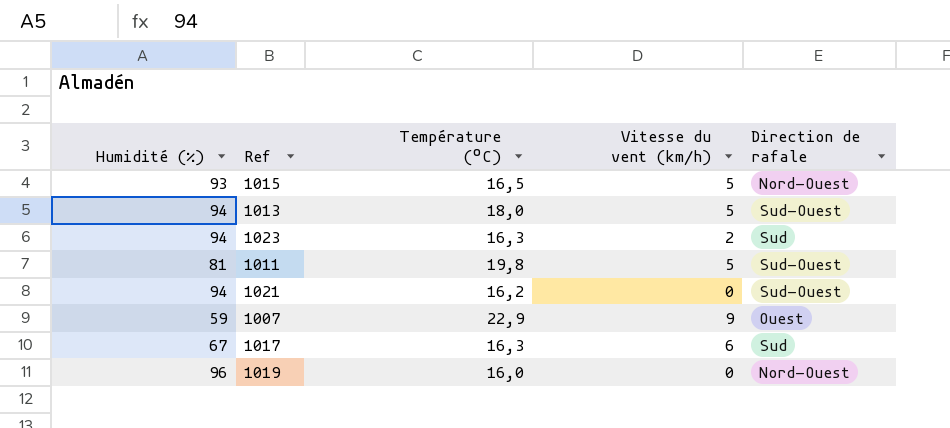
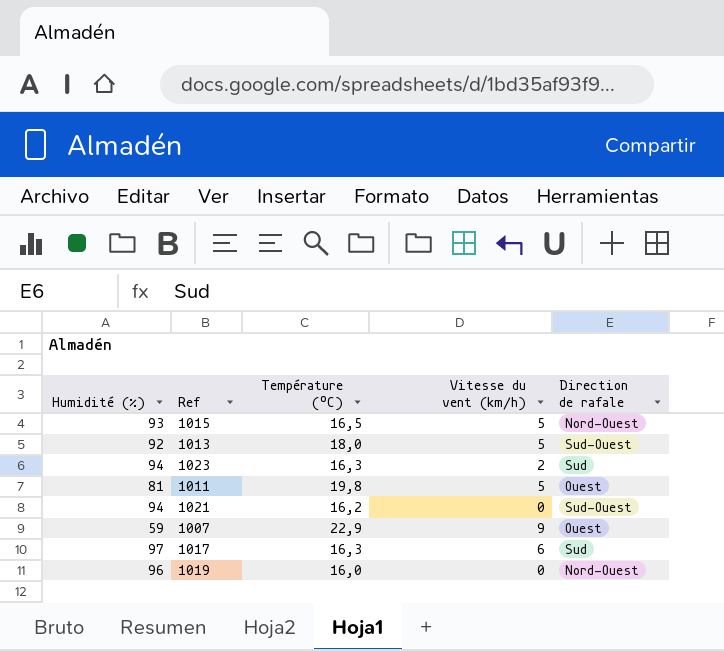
1013 | Humidité (%): 94 -> 92
1011 | Direction de rafale: Sud-Ouest -> Ouest
1017 | Humidité (%): 67 -> 97

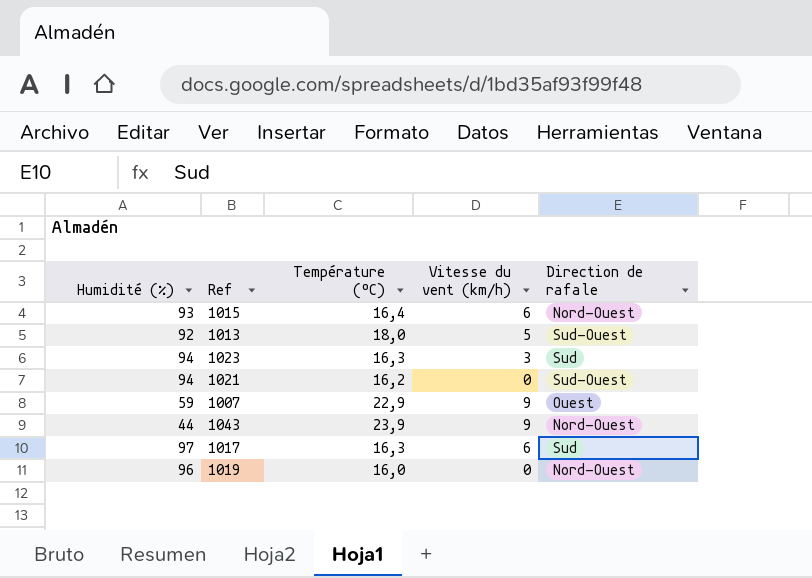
row 1011: 81 | 19,8 | 5 | Ouest -> none
1015 | Température (ºC): 16,5 -> 16,4
1015 | Vitesse du vent (km/h): 5 -> 6
1023 | Vitesse du vent (km/h): 2 -> 3
row 1043: none -> 44 | 23,9 | 9 | Nord-Ouest

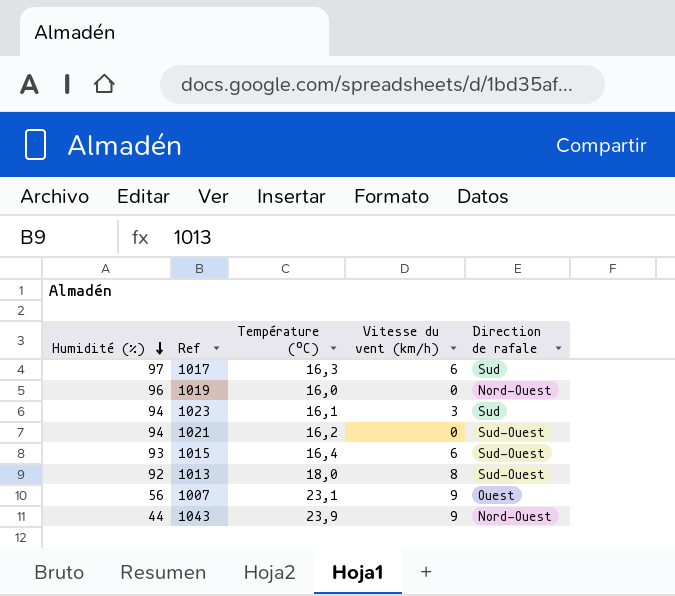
row order: none -> Humidité (%) descending
1023 | Température (ºC): 16,3 -> 16,1
1015 | Direction de rafale: Nord-Ouest -> Sud-Ouest
1013 | Vitesse du vent (km/h): 5 -> 8
1007 | Humidité (%): 59 -> 56
1007 | Température (ºC): 22,9 -> 23,1

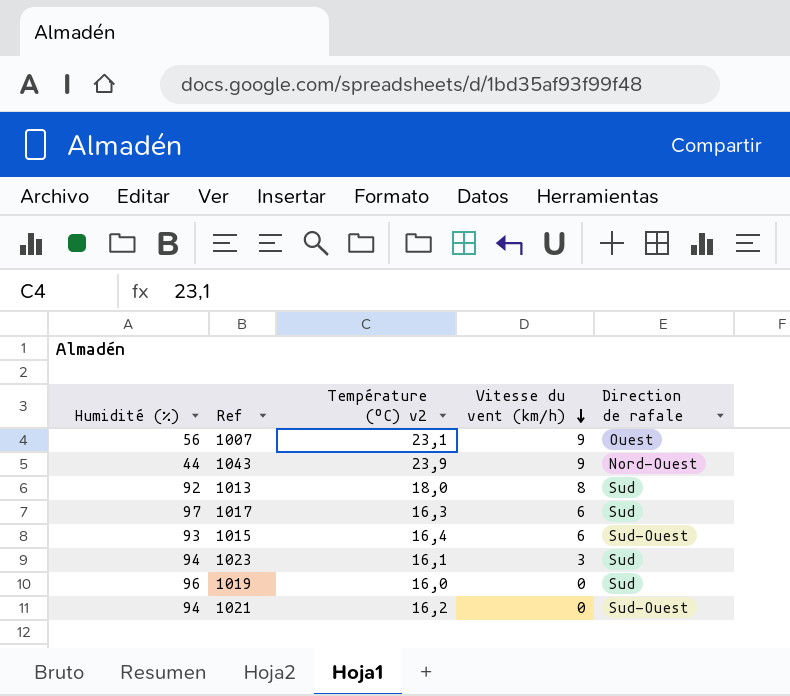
row order: Humidité (%) descending -> Vitesse du vent (km/h) descending
column name: Température (ºC) -> Température (ºC) v2
1013 | Direction de rafale: Sud-Ouest -> Sud
1019 | Direction de rafale: Nord-Ouest -> Sud

